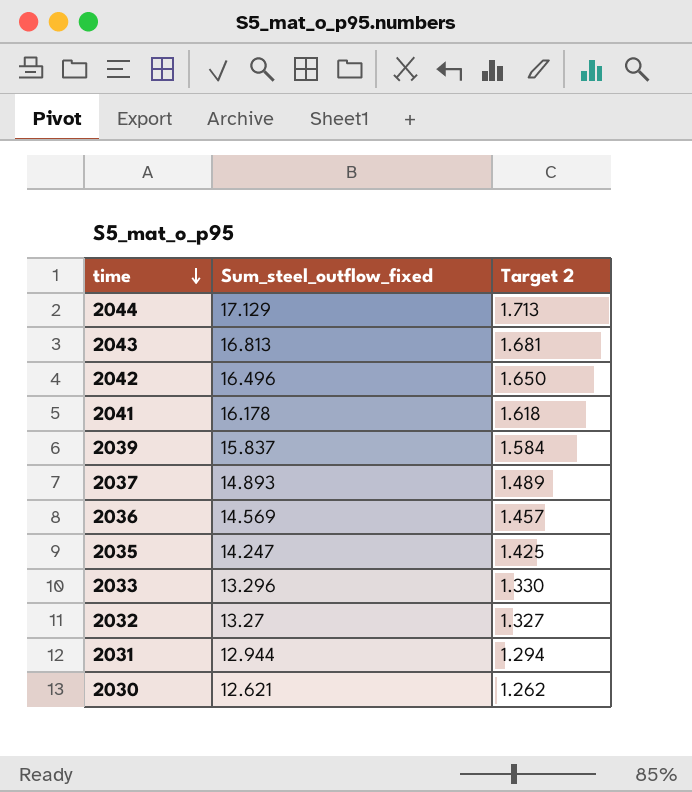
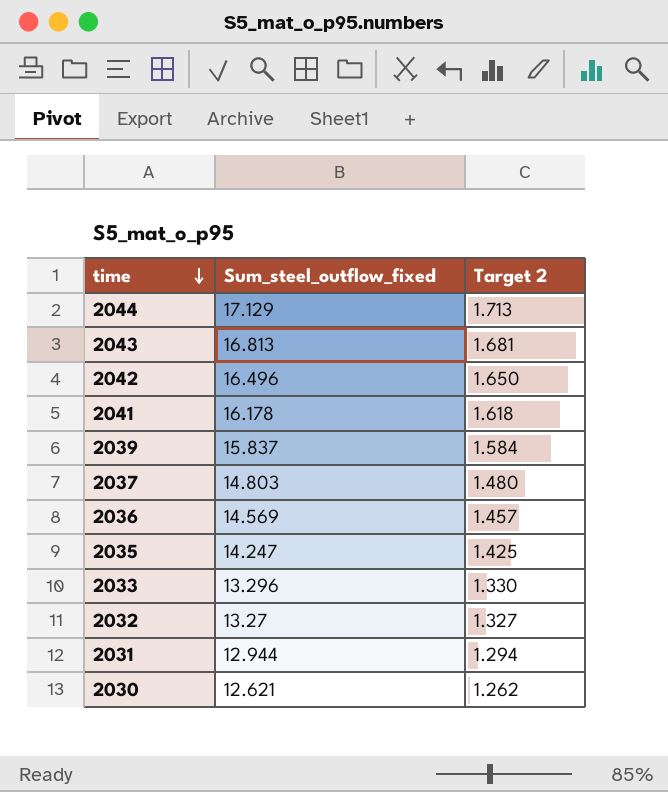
2037 | Sum_steel_outflow_fixed: 14.893 -> 14.803
2037 | Target 2: 1.489 -> 1.480

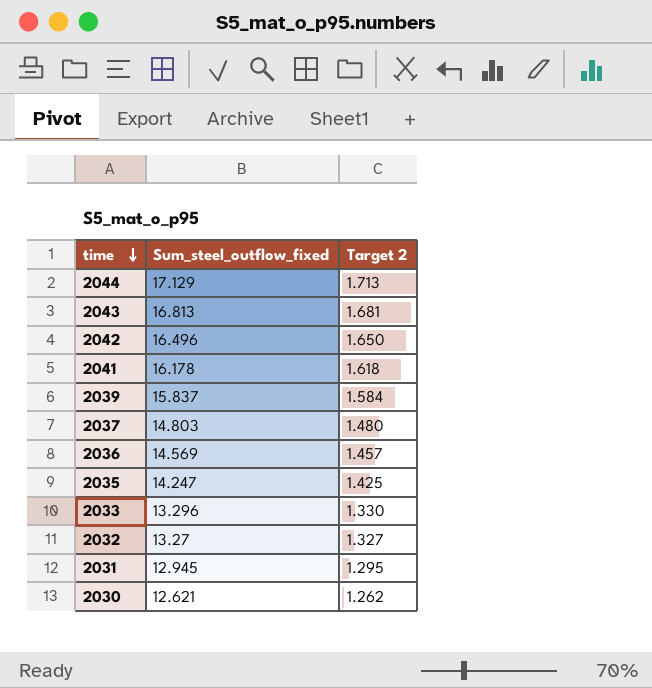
2031 | Sum_steel_outflow_fixed: 12.944 -> 12.945
2031 | Target 2: 1.294 -> 1.295

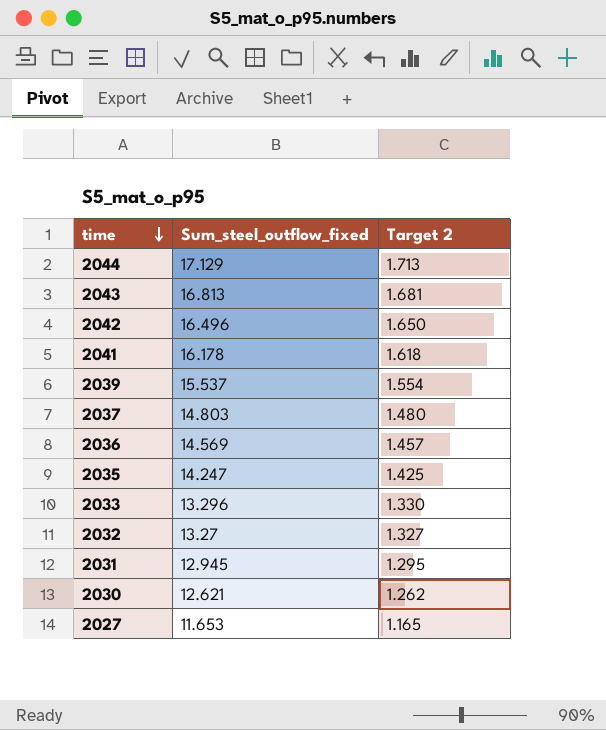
2039 | Sum_steel_outflow_fixed: 15.837 -> 15.537
2039 | Target 2: 1.584 -> 1.554
row 2027: none -> 11.653 | 1.165

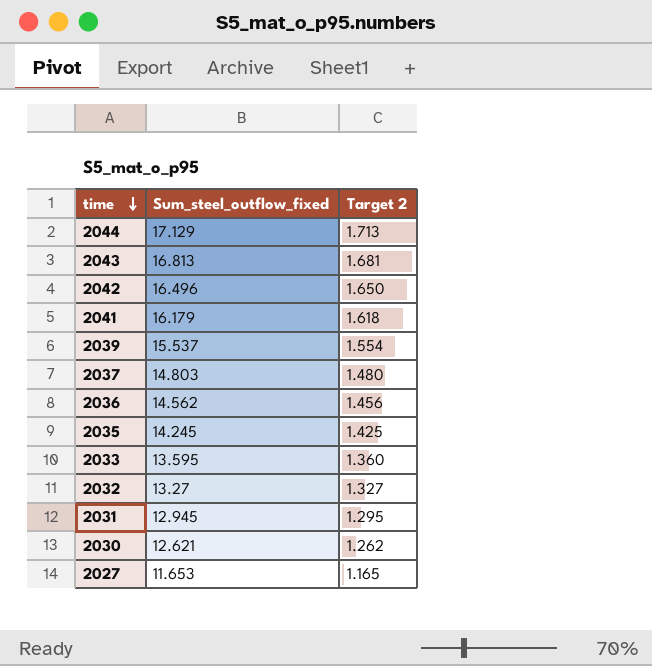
2041 | Sum_steel_outflow_fixed: 16.178 -> 16.179
2036 | Sum_steel_outflow_fixed: 14.569 -> 14.562
2036 | Target 2: 1.457 -> 1.456
2035 | Sum_steel_outflow_fixed: 14.247 -> 14.245
2033 | Sum_steel_outflow_fixed: 13.296 -> 13.595
2033 | Target 2: 1.330 -> 1.360

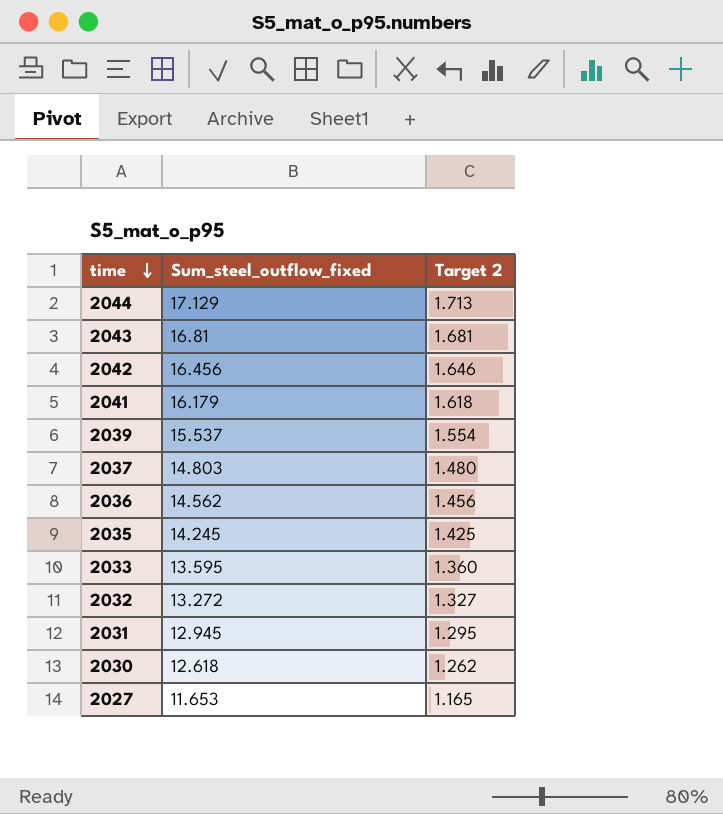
2043 | Sum_steel_outflow_fixed: 16.813 -> 16.81
2042 | Sum_steel_outflow_fixed: 16.496 -> 16.456
2042 | Target 2: 1.650 -> 1.646
2032 | Sum_steel_outflow_fixed: 13.27 -> 13.272
2030 | Sum_steel_outflow_fixed: 12.621 -> 12.618

